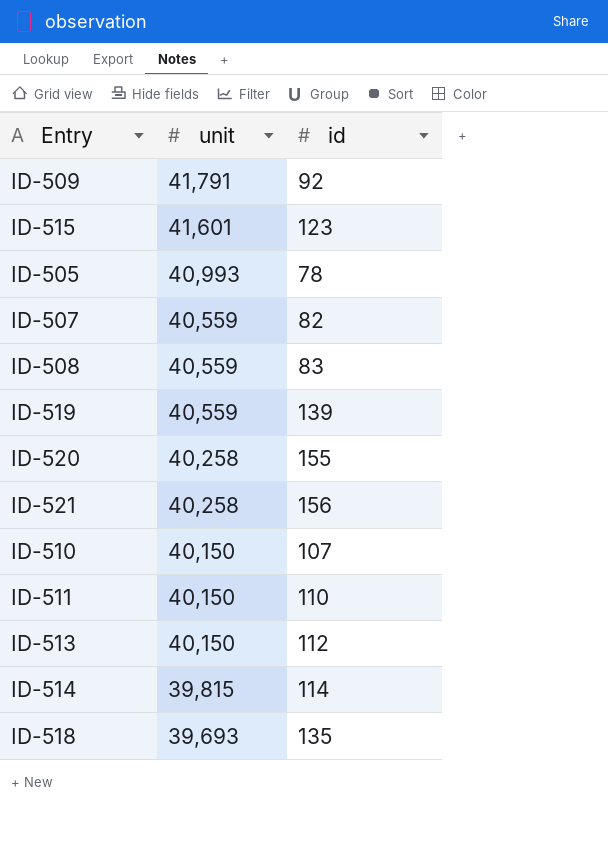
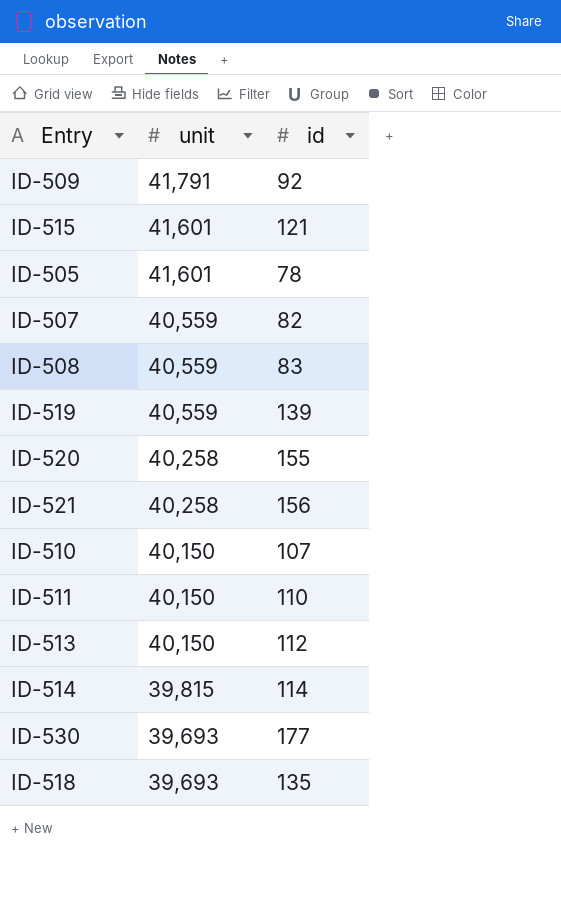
ID-515 | id: 123 -> 121
ID-505 | unit: 40,993 -> 41,601
row ID-530: none -> 39,693 | 177

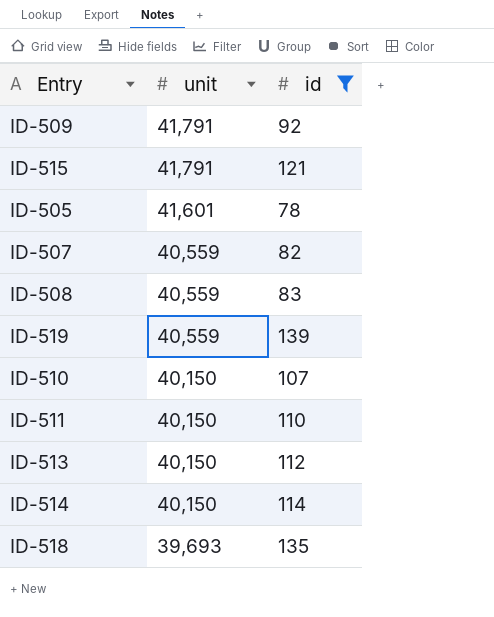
filter: none -> id <= 139
ID-515 | unit: 41,601 -> 41,791
ID-514 | unit: 39,815 -> 40,150

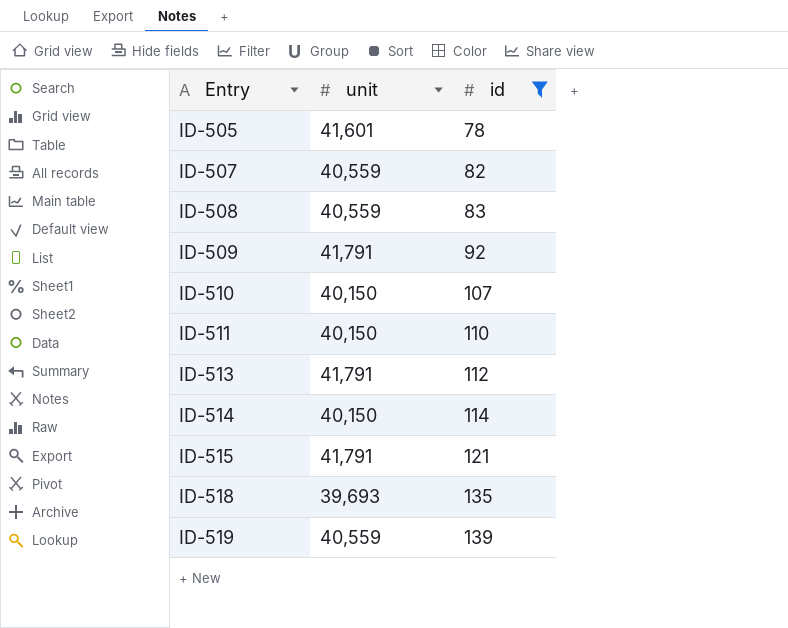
row order: unit descending -> Entry ascending
ID-513 | unit: 40,150 -> 41,791

